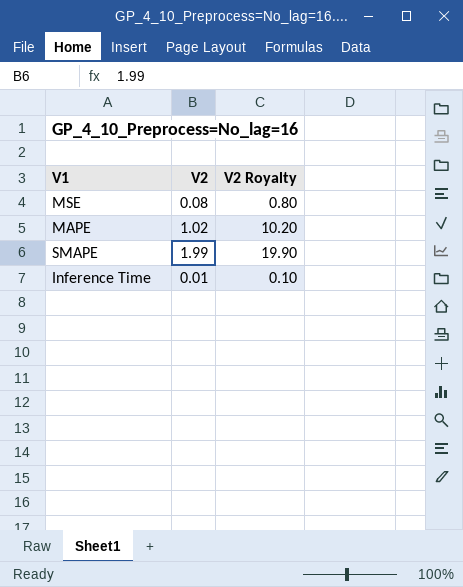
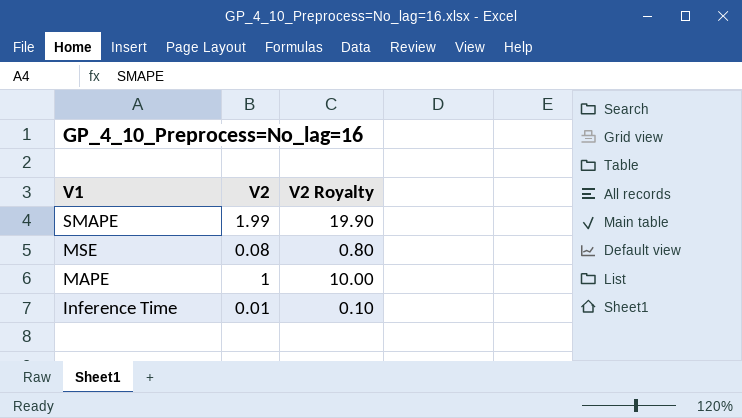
row order: none -> V1 descending
MAPE | V2: 1.02 -> 1
MAPE | V2 Royalty: 10.20 -> 10.00

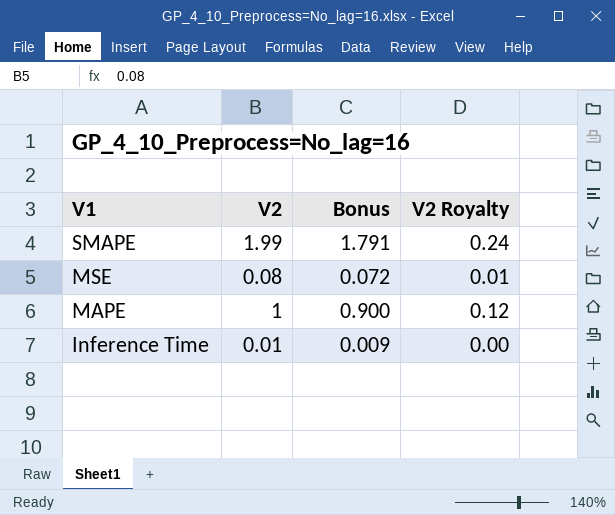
column Bonus | formula: none -> [V2] * 0.9
column V2 Royalty | formula: [V2] * 10 -> [V2] * 0.12

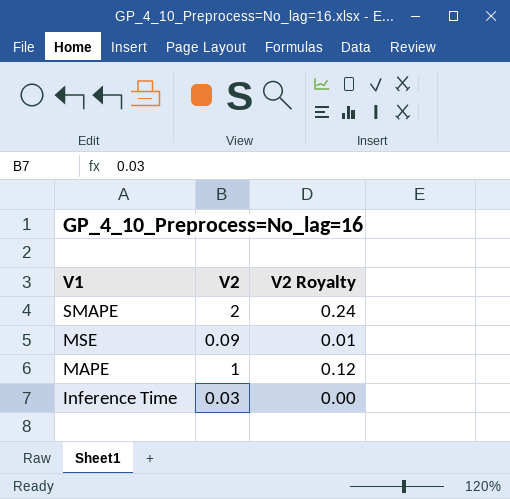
column Bonus | formula: [V2] * 0.9 -> none
SMAPE | V2: 1.99 -> 2
MSE | V2: 0.08 -> 0.09
Inference Time | V2: 0.01 -> 0.03

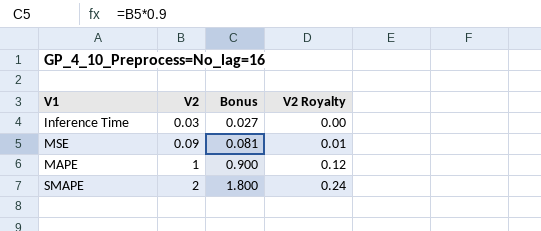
row order: V1 descending -> V2 ascending
column Bonus | formula: none -> [V2] * 0.9

